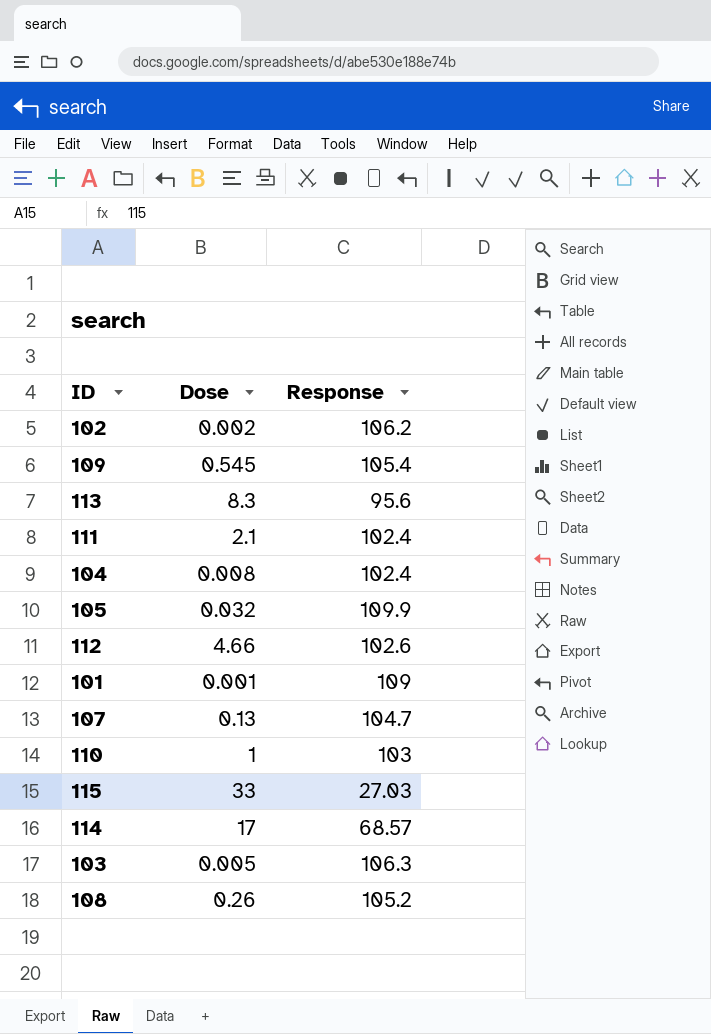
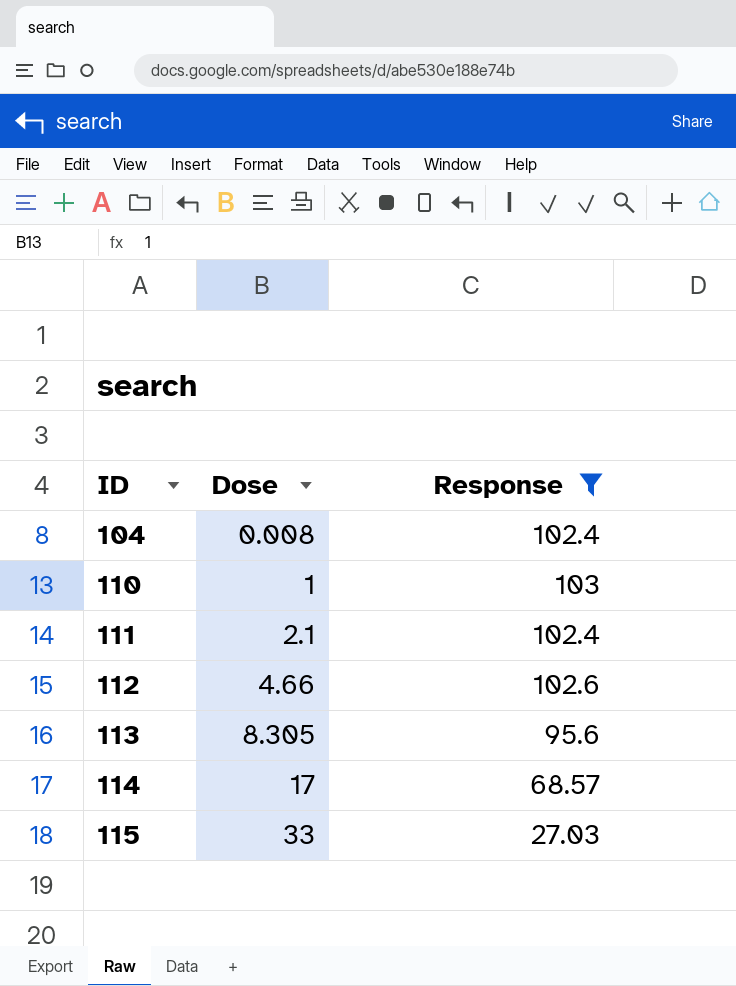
filter: none -> Response <= 103
row order: none -> ID ascending
113 | Dose: 8.3 -> 8.305

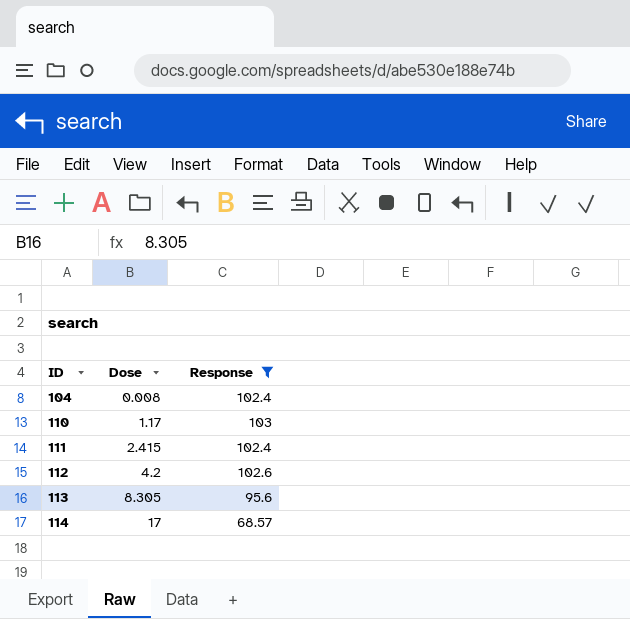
row 115: 33 | 27.03 -> none
110 | Dose: 1 -> 1.17
111 | Dose: 2.1 -> 2.415
112 | Dose: 4.66 -> 4.2

